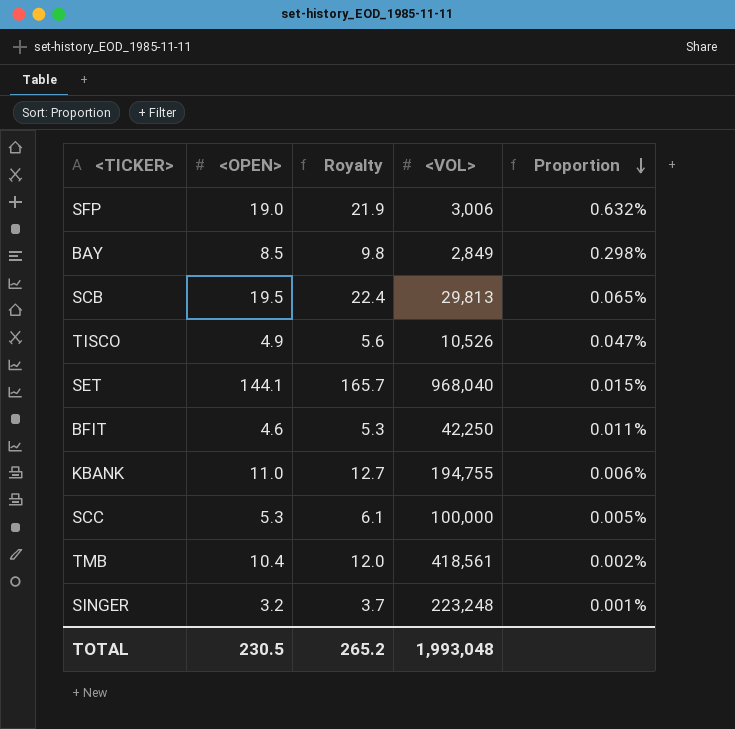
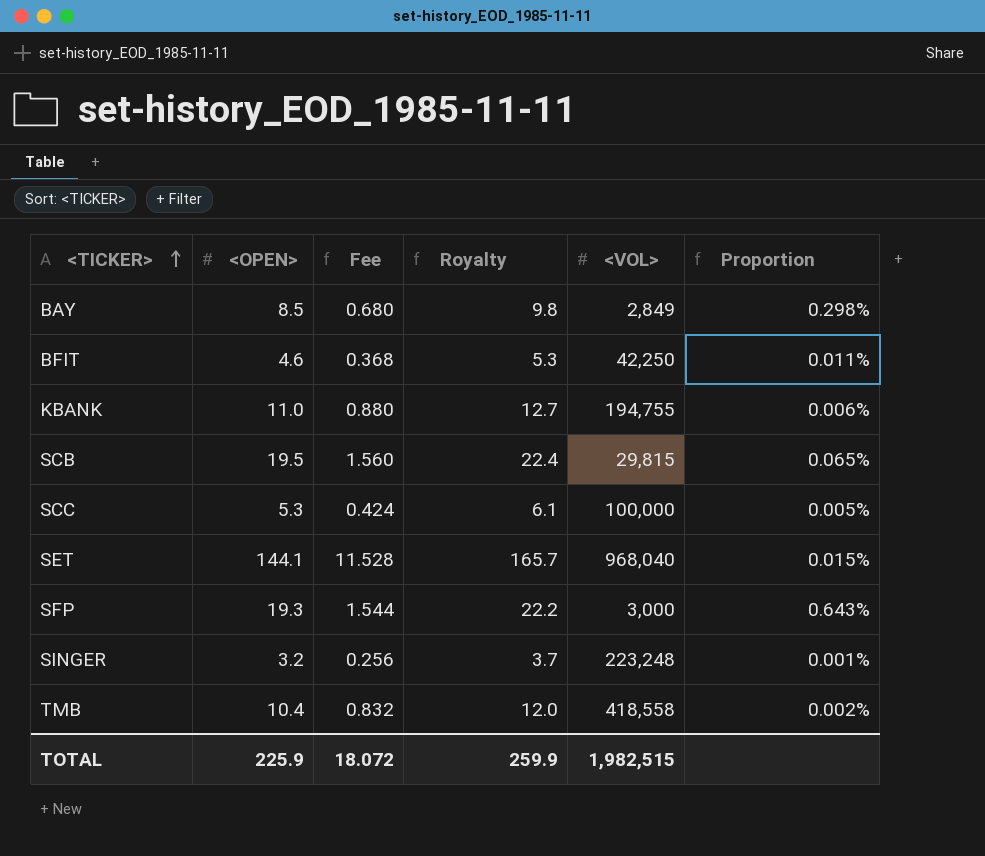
row order: Proportion descending -> <TICKER> ascending
column Fee | formula: none -> [<OPEN>] * 0.08
row TISCO: 4.9 | 5.6 | 10,526 | 0.047% -> none
SCB | <VOL>: 29,813 -> 29,815
SFP | <OPEN>: 19.0 -> 19.3
SFP | Royalty: 21.9 -> 22.2
SFP | <VOL>: 3,006 -> 3,000
SFP | Proportion: 0.632% -> 0.643%
TMB | <VOL>: 418,561 -> 418,558
TOTAL | <OPEN>: 230.5 -> 225.9
TOTAL | Royalty: 265.2 -> 259.9
TOTAL | <VOL>: 1,993,048 -> 1,982,515

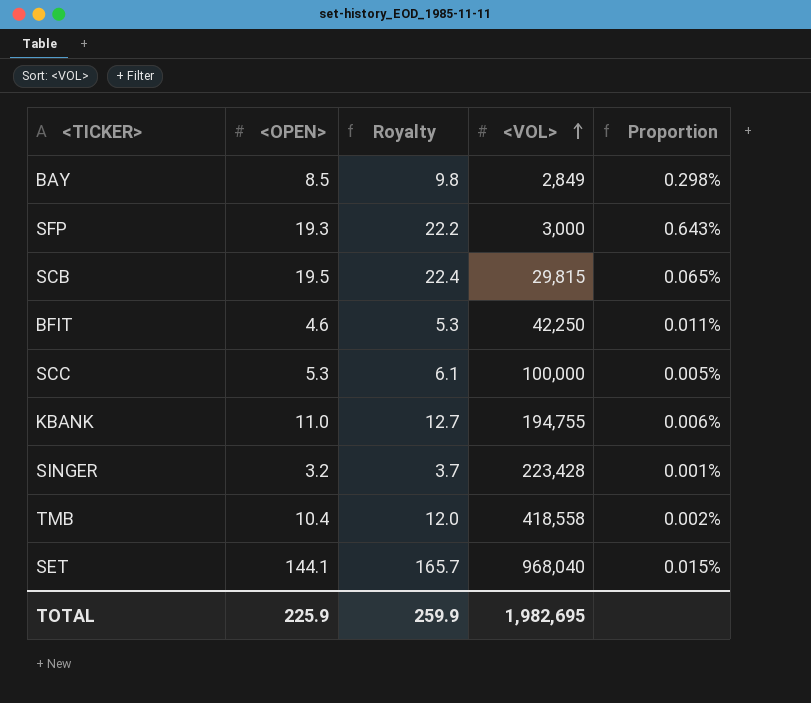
row order: <TICKER> ascending -> <VOL> ascending
column Fee | formula: [<OPEN>] * 0.08 -> none
SINGER | <VOL>: 223,248 -> 223,428
TOTAL | <VOL>: 1,982,515 -> 1,982,695

